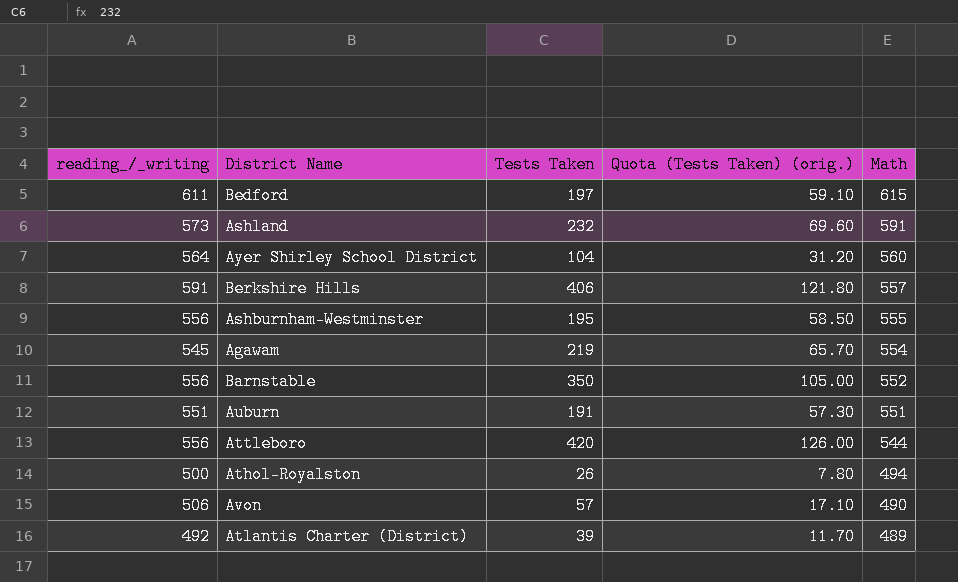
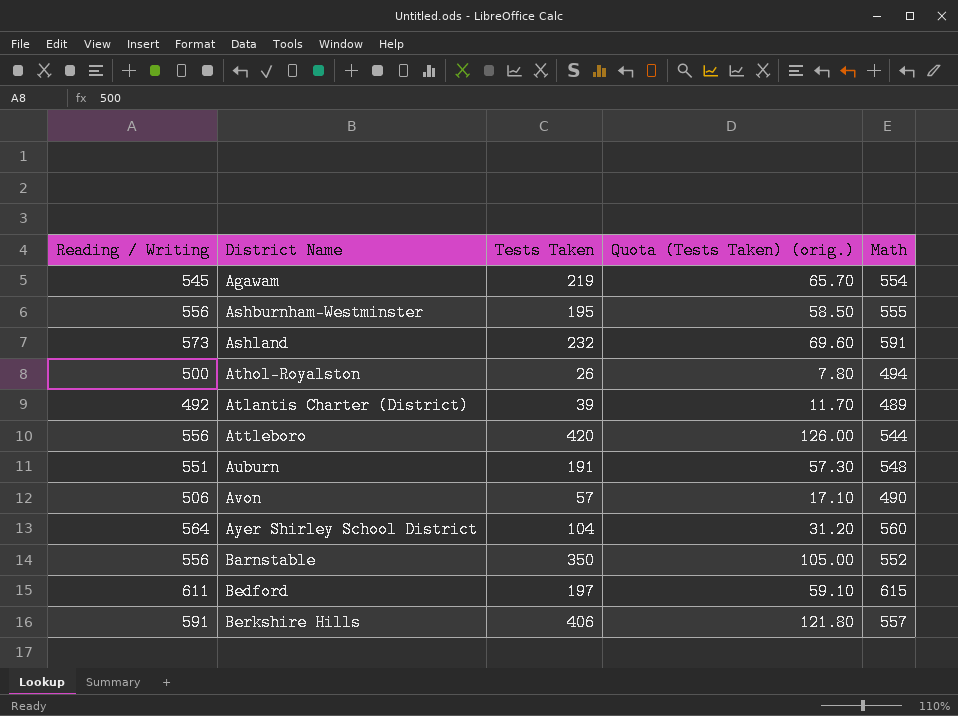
row order: Math descending -> District Name ascending
column name: reading_/_writing -> Reading / Writing
Auburn | Math: 551 -> 548

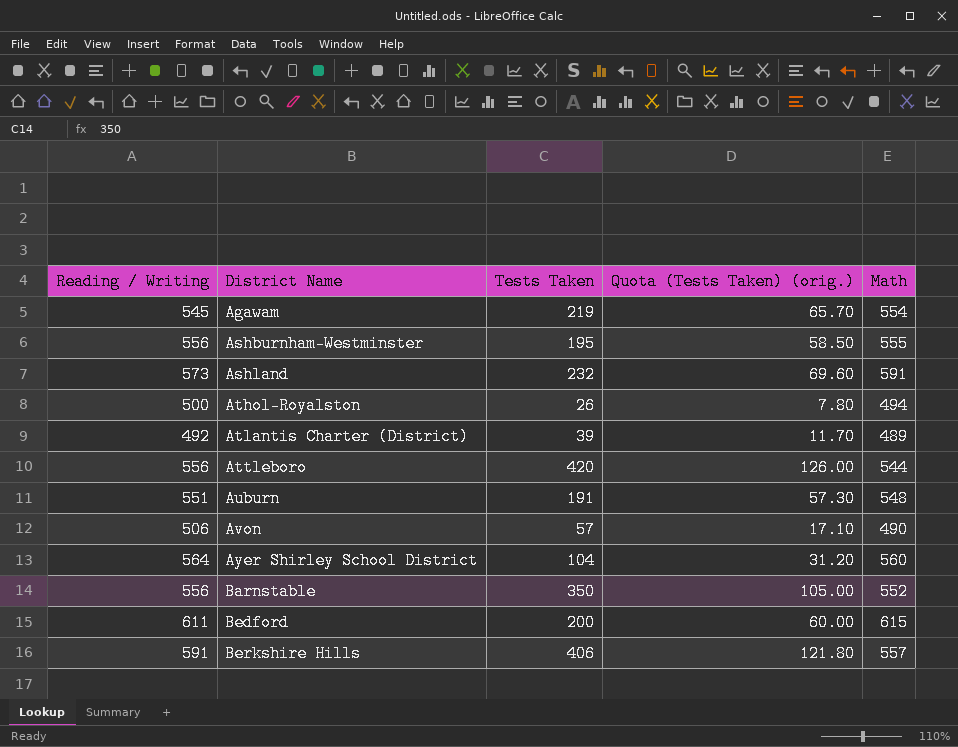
Bedford | Tests Taken: 197 -> 200
Bedford | Quota (Tests Taken) (orig.): 59.10 -> 60.00

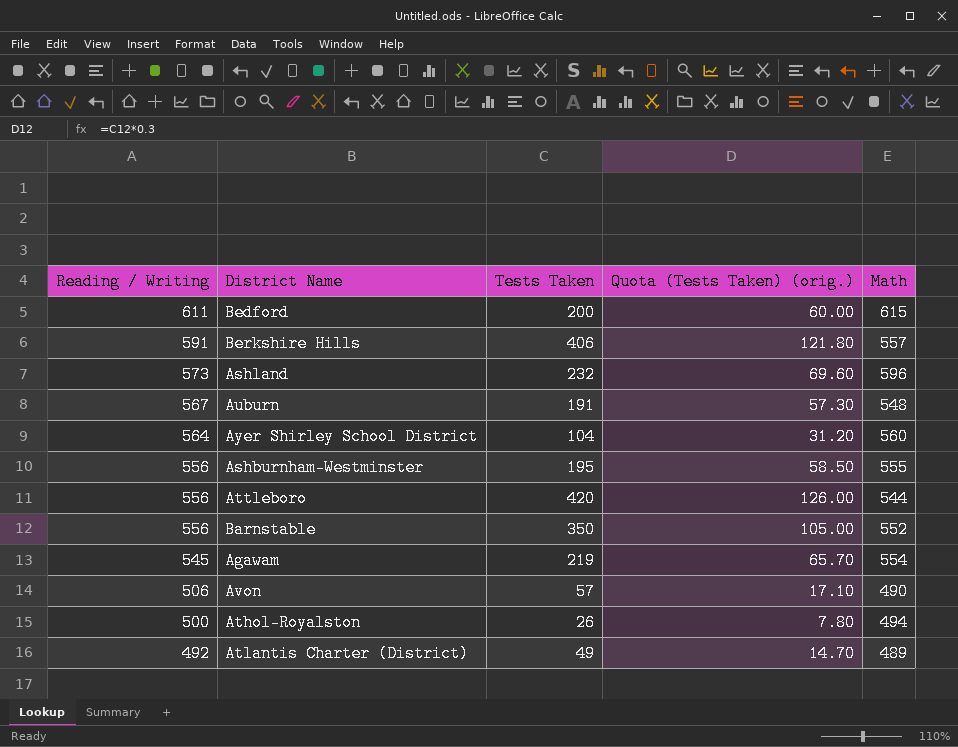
row order: District Name ascending -> Reading / Writing descending
Ashland | Math: 591 -> 596
Auburn | Reading / Writing: 551 -> 567
Atlantis Charter (District) | Tests Taken: 39 -> 49
Atlantis Charter (District) | Quota (Tests Taken) (orig.): 11.70 -> 14.70

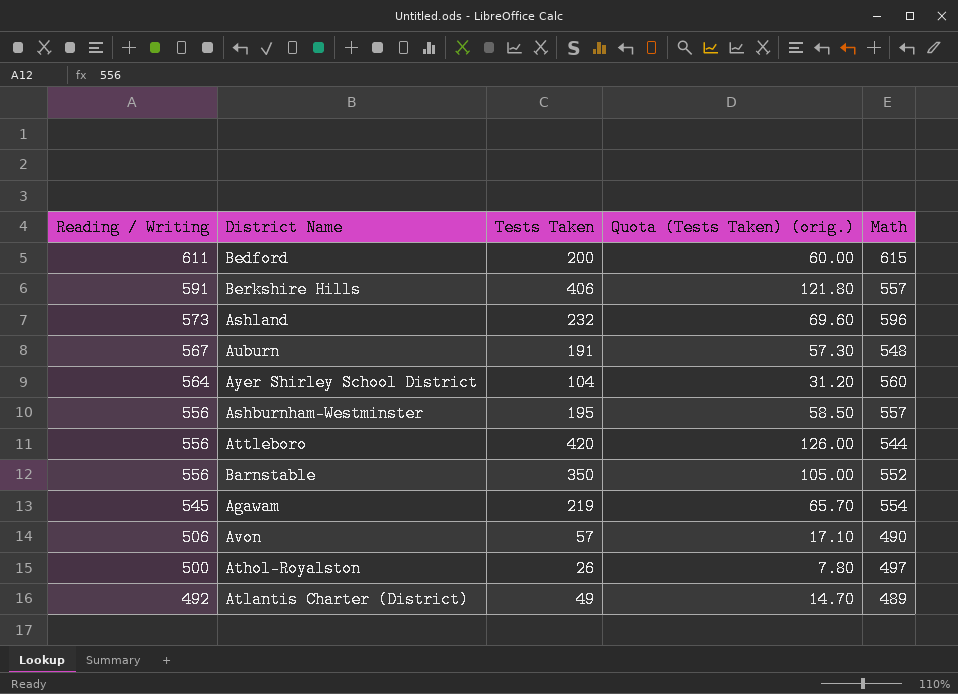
Ashburnham-Westminster | Math: 555 -> 557
Athol-Royalston | Math: 494 -> 497

